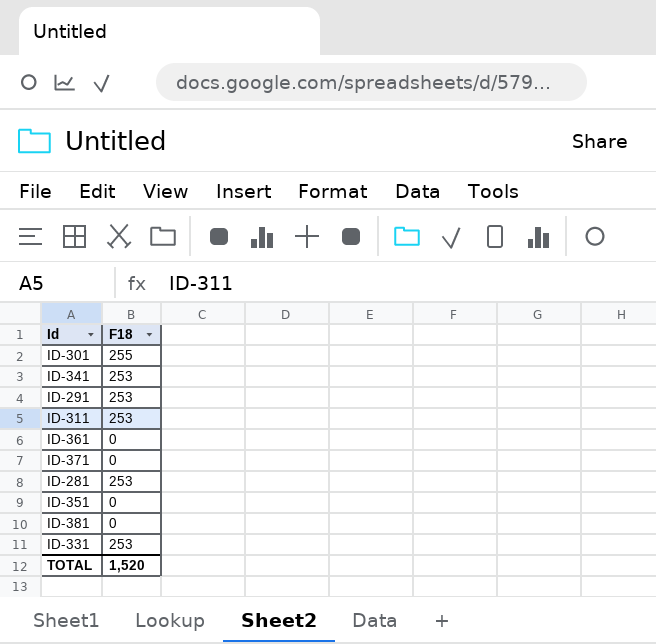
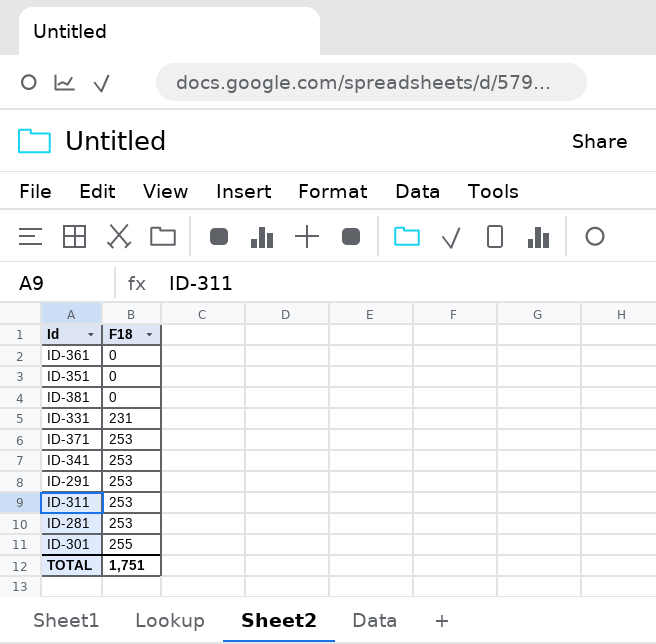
row order: none -> F18 ascending
ID-331 | F18: 253 -> 231
ID-371 | F18: 0 -> 253
TOTAL | F18: 1,520 -> 1,751

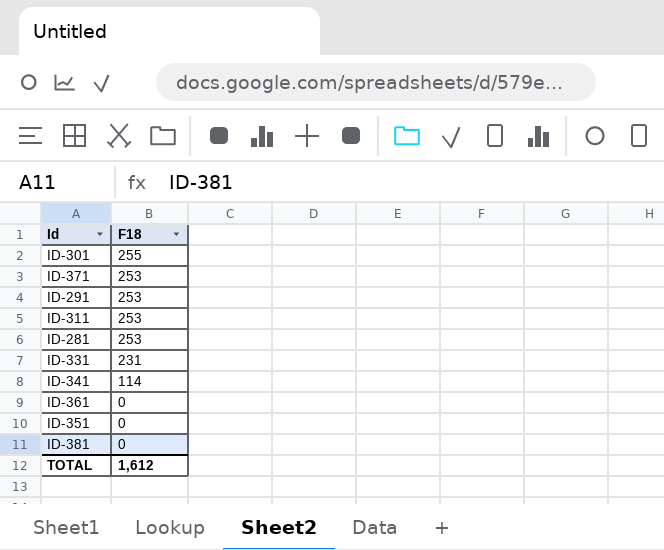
row order: F18 ascending -> F18 descending
ID-341 | F18: 253 -> 114
TOTAL | F18: 1,751 -> 1,612

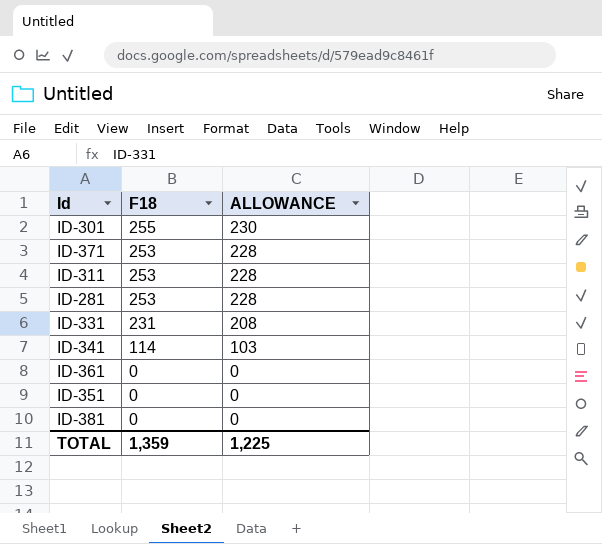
column ALLOWANCE | formula: none -> [F18] * 0.9
row ID-291: 253 -> none
TOTAL | F18: 1,612 -> 1,359

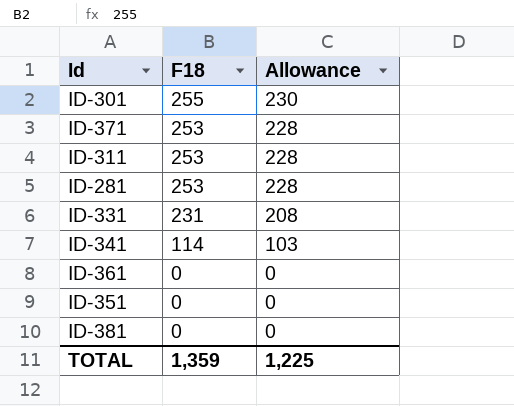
column name: ALLOWANCE -> Allowance

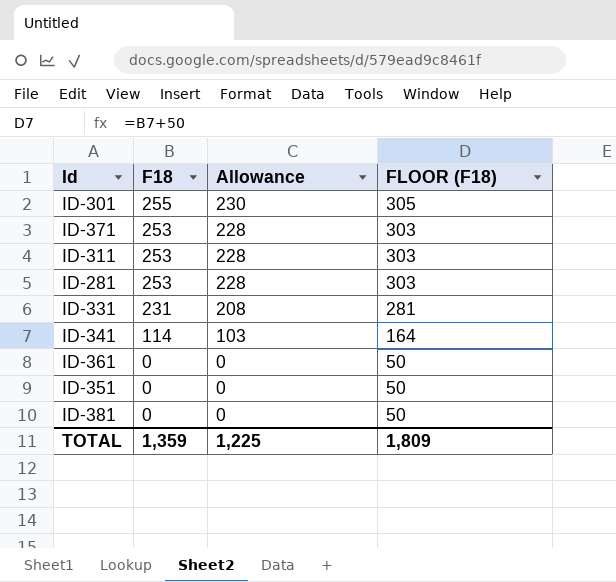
column FLOOR (F18) | formula: none -> [F18] + 50

